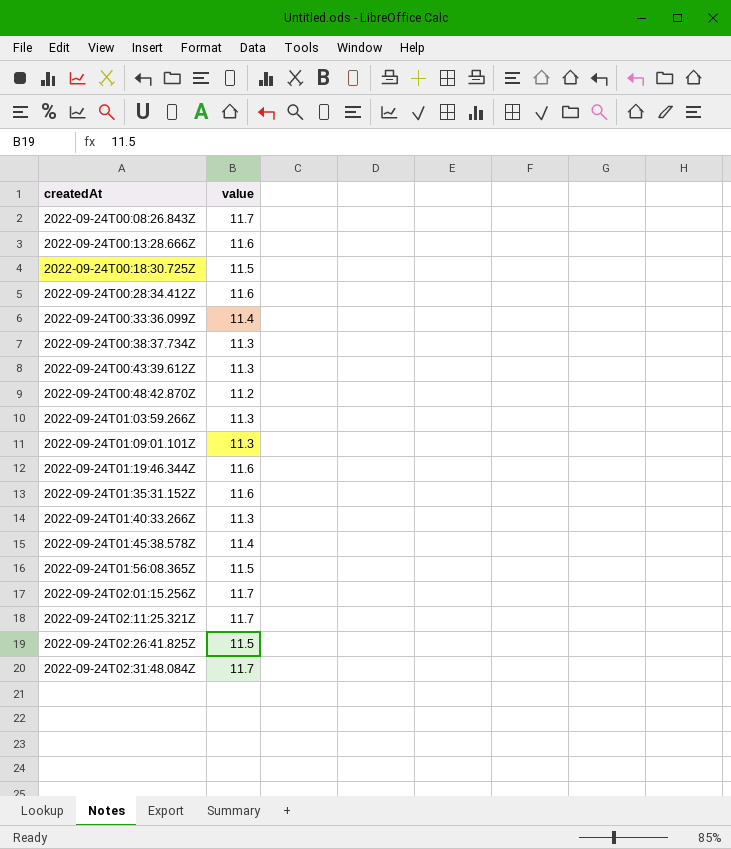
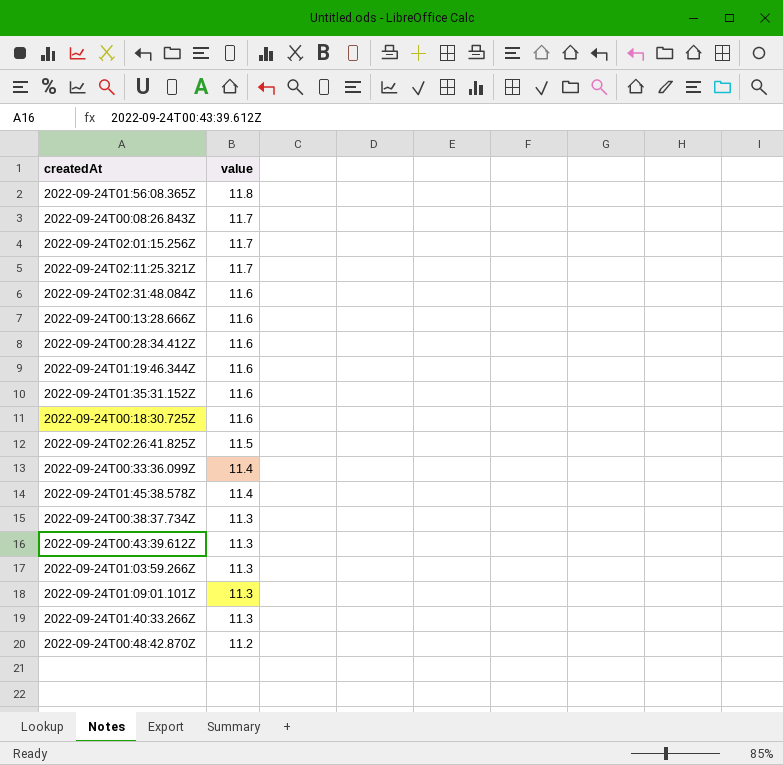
row order: createdAt ascending -> value descending
2022-09-24T01:56:08.365Z | value: 11.5 -> 11.8
2022-09-24T02:31:48.084Z | value: 11.7 -> 11.6
2022-09-24T00:18:30.725Z | value: 11.5 -> 11.6

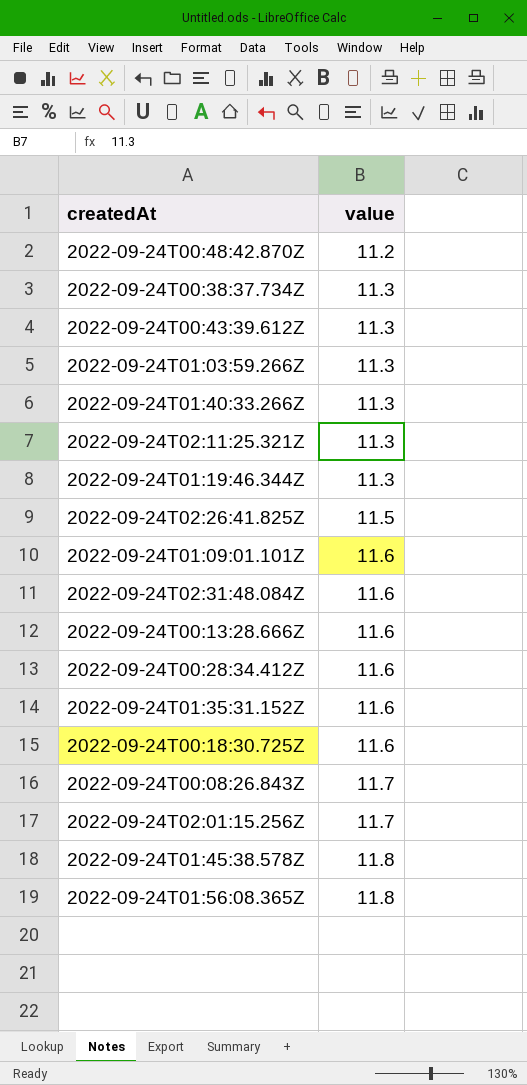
row order: value descending -> value ascending
row 2022-09-24T00:33:36.099Z: 11.4 -> none
2022-09-24T02:11:25.321Z | value: 11.7 -> 11.3
2022-09-24T01:19:46.344Z | value: 11.6 -> 11.3
2022-09-24T01:09:01.101Z | value: 11.3 -> 11.6
2022-09-24T01:45:38.578Z | value: 11.4 -> 11.8

